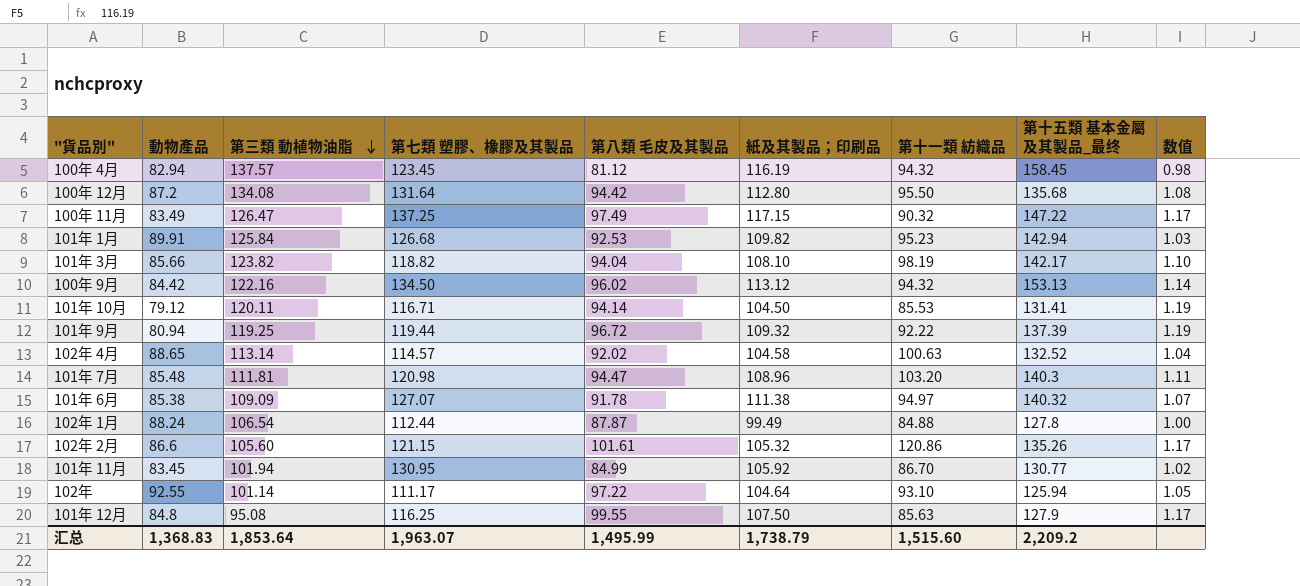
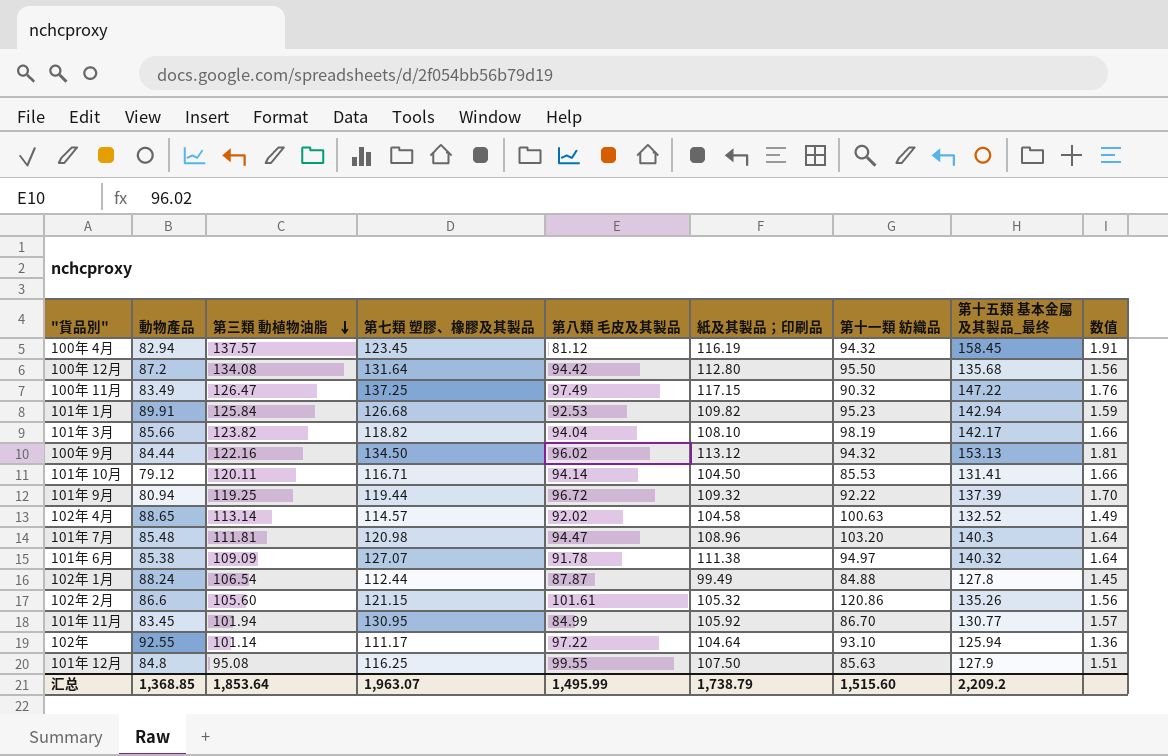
column 数值 | formula: [第八類 毛皮及其製品] / [動物產品] -> [第十五類 基本金屬及其製品_最终] / [動物產品]
100年 9月 | 動物產品: 84.42 -> 84.44
汇总 | 動物產品: 1,368.83 -> 1,368.85

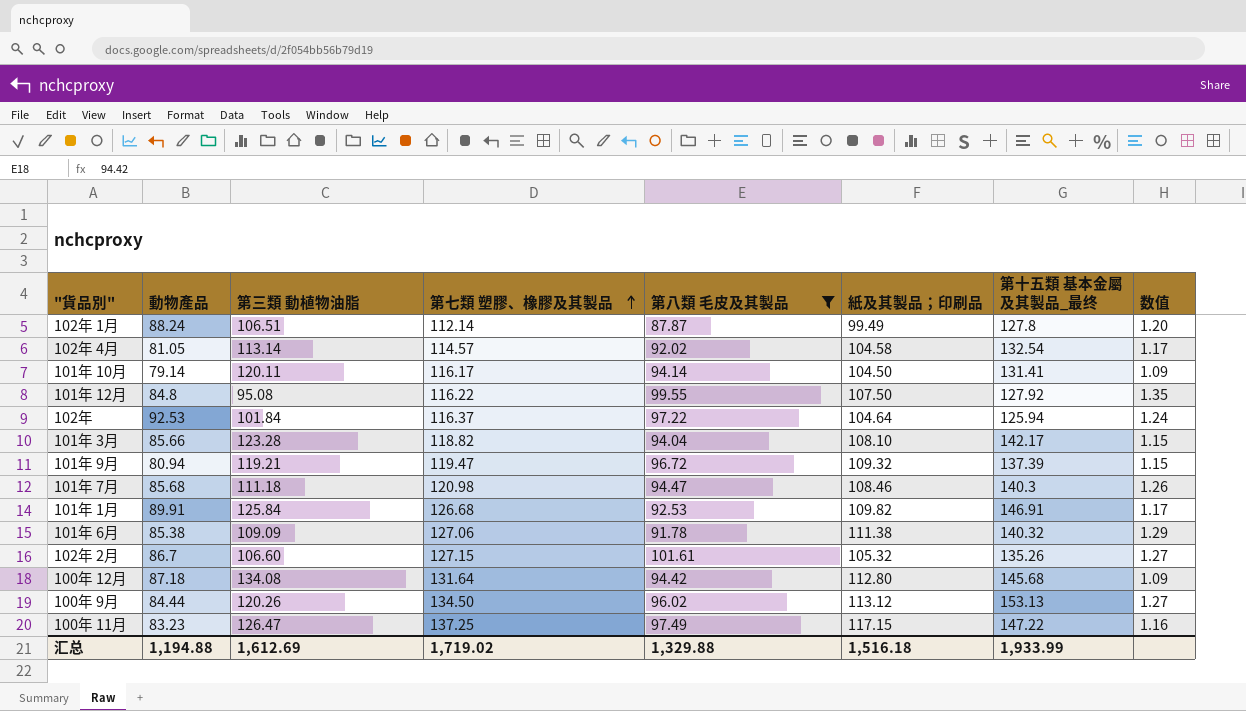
filter: none -> 第八類 毛皮及其製品 >= 87.87
row order: 第三類 動植物油脂 descending -> 第七類 塑膠、橡膠及其製品 ascending
column 第十一類 紡織品 | position: 7 -> none
column 数值 | formula: [第十五類 基本金屬及其製品_最终] / [動物產品] -> [第十五類 基本金屬及其製品_最终] / [第三類 動植物油脂]
102年 1月 | 第三類 動植物油脂: 106.54 -> 106.51
102年 1月 | 第七類 塑膠、橡膠及其製品: 112.44 -> 112.14
102年 4月 | 動物產品: 88.65 -> 81.05
102年 4月 | 第十五類 基本金屬及其製品_最终: 132.52 -> 132.54
101年 10月 | 動物產品: 79.12 -> 79.14
101年 10月 | 第七類 塑膠、橡膠及其製品: 116.71 -> 116.17
101年 12月 | 第七類 塑膠、橡膠及其製品: 116.25 -> 116.22
101年 12月 | 第十五類 基本金屬及其製品_最终: 127.9 -> 127.92
102年 | 動物產品: 92.55 -> 92.53
102年 | 第三類 動植物油脂: 101.14 -> 101.84
102年 | 第七類 塑膠、橡膠及其製品: 111.17 -> 116.37
101年 3月 | 第三類 動植物油脂: 123.82 -> 123.28
101年 9月 | 第三類 動植物油脂: 119.25 -> 119.21
101年 9月 | 第七類 塑膠、橡膠及其製品: 119.44 -> 119.47
101年 7月 | 動物產品: 85.48 -> 85.68
101年 7月 | 第三類 動植物油脂: 111.81 -> 111.18
101年 7月 | 紙及其製品；印刷品: 108.96 -> 108.46
101年 1月 | 第十五類 基本金屬及其製品_最终: 142.94 -> 146.91
101年 6月 | 第七類 塑膠、橡膠及其製品: 127.07 -> 127.06
102年 2月 | 動物產品: 86.6 -> 86.7
102年 2月 | 第三類 動植物油脂: 105.60 -> 106.60
102年 2月 | 第七類 塑膠、橡膠及其製品: 121.15 -> 127.15
100年 12月 | 動物產品: 87.2 -> 87.18
100年 12月 | 第十五類 基本金屬及其製品_最终: 135.68 -> 145.68
100年 9月 | 第三類 動植物油脂: 122.16 -> 120.26
100年 11月 | 動物產品: 83.49 -> 83.23
汇总 | 動物產品: 1,368.85 -> 1,194.88
汇总 | 第三類 動植物油脂: 1,853.64 -> 1,612.69
汇总 | 第七類 塑膠、橡膠及其製品: 1,963.07 -> 1,719.02
汇总 | 第八類 毛皮及其製品: 1,495.99 -> 1,329.88
汇总 | 紙及其製品；印刷品: 1,738.79 -> 1,516.18
汇总 | 第十五類 基本金屬及其製品_最终: 2,209.2 -> 1,933.99

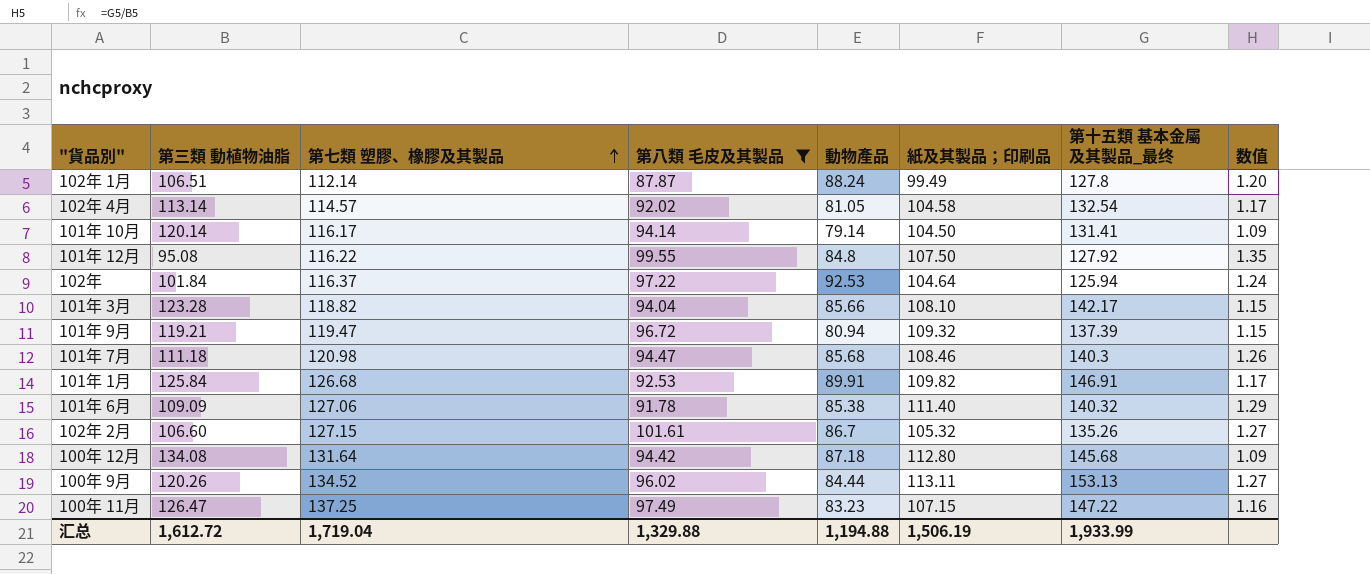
column 動物產品 | position: 2 -> 5
101年 10月 | 第三類 動植物油脂: 120.11 -> 120.14
101年 6月 | 紙及其製品；印刷品: 111.38 -> 111.40
100年 9月 | 第七類 塑膠、橡膠及其製品: 134.50 -> 134.52
100年 9月 | 紙及其製品；印刷品: 113.12 -> 113.11
100年 11月 | 紙及其製品；印刷品: 117.15 -> 107.15
汇总 | 第三類 動植物油脂: 1,612.69 -> 1,612.72
汇总 | 第七類 塑膠、橡膠及其製品: 1,719.02 -> 1,719.04
汇总 | 紙及其製品；印刷品: 1,516.18 -> 1,506.19

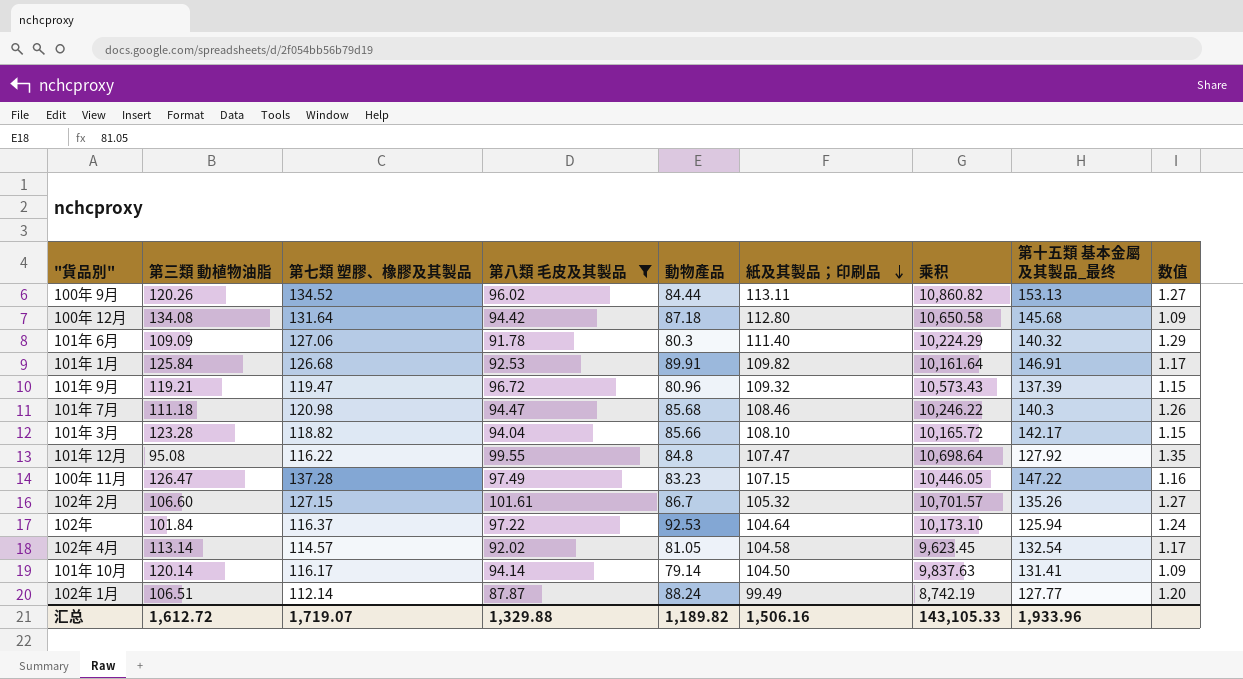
row order: 第七類 塑膠、橡膠及其製品 ascending -> 紙及其製品；印刷品 descending
column 乘积 | formula: none -> [第八類 毛皮及其製品] * [紙及其製品；印刷品]
101年 6月 | 動物產品: 85.38 -> 80.3
101年 9月 | 動物產品: 80.94 -> 80.96
101年 12月 | 紙及其製品；印刷品: 107.50 -> 107.47
100年 11月 | 第七類 塑膠、橡膠及其製品: 137.25 -> 137.28
102年 1月 | 第十五類 基本金屬及其製品_最终: 127.8 -> 127.77
汇总 | 第七類 塑膠、橡膠及其製品: 1,719.04 -> 1,719.07
汇总 | 動物產品: 1,194.88 -> 1,189.82
汇总 | 紙及其製品；印刷品: 1,506.19 -> 1,506.16
汇总 | 第十五類 基本金屬及其製品_最终: 1,933.99 -> 1,933.96

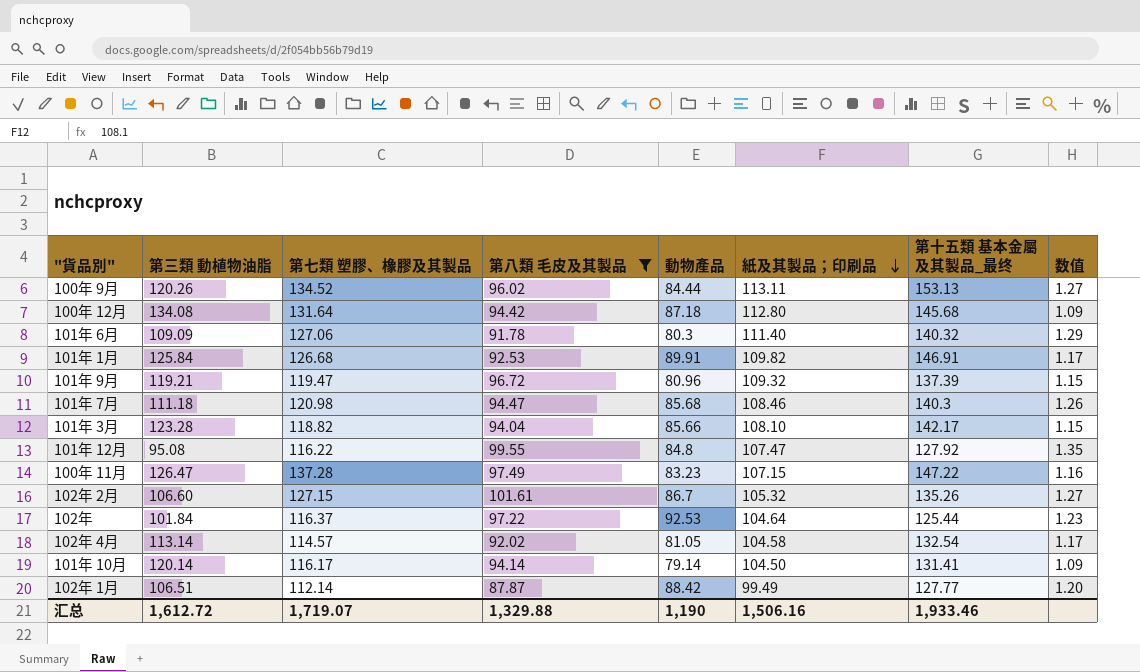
column 乘积 | formula: [第八類 毛皮及其製品] * [紙及其製品；印刷品] -> none
102年 | 第十五類 基本金屬及其製品_最终: 125.94 -> 125.44
102年 | 数值: 1.24 -> 1.23
102年 1月 | 動物產品: 88.24 -> 88.42
汇总 | 動物產品: 1,189.82 -> 1,190
汇总 | 第十五類 基本金屬及其製品_最终: 1,933.96 -> 1,933.46

